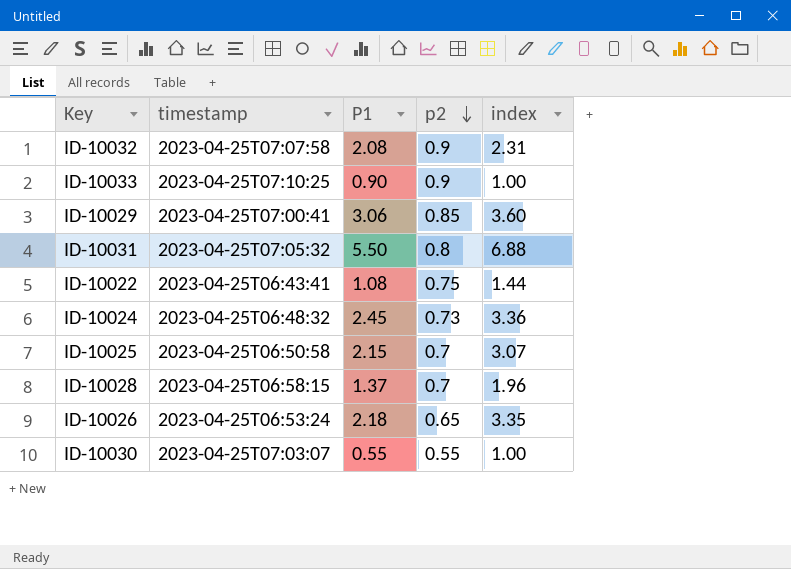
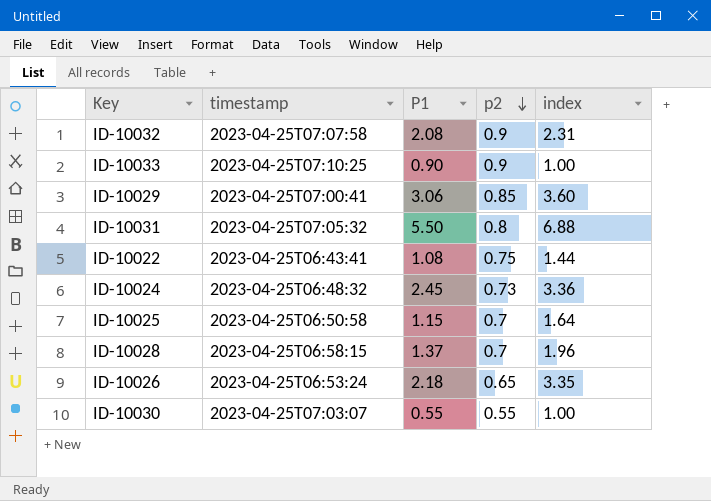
ID-10025 | P1: 2.15 -> 1.15
ID-10025 | index: 3.07 -> 1.64

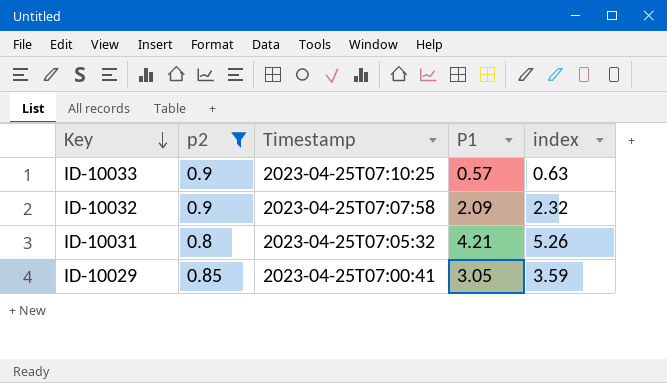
filter: none -> p2 >= 0.8
row order: p2 descending -> Key descending
column p2 | position: 4 -> 2
column name: timestamp -> Timestamp
ID-10033 | P1: 0.90 -> 0.57
ID-10033 | index: 1.00 -> 0.63
ID-10032 | P1: 2.08 -> 2.09
ID-10032 | index: 2.31 -> 2.32
ID-10031 | P1: 5.50 -> 4.21
ID-10031 | index: 6.88 -> 5.26
ID-10029 | P1: 3.06 -> 3.05
ID-10029 | index: 3.60 -> 3.59

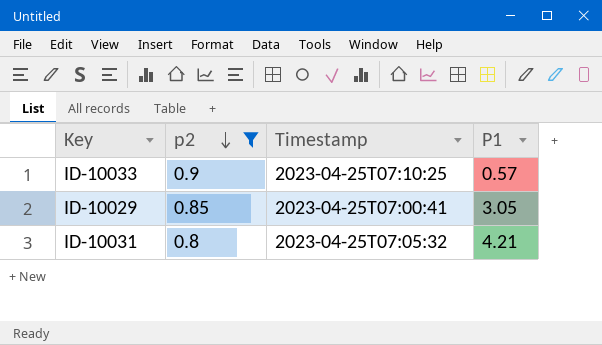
row order: Key descending -> p2 descending
column index | formula: [P1] / [p2] -> none
row ID-10032: 0.9 | 2023-04-25T07:07:58 | 2.09 | 2.32 -> none

